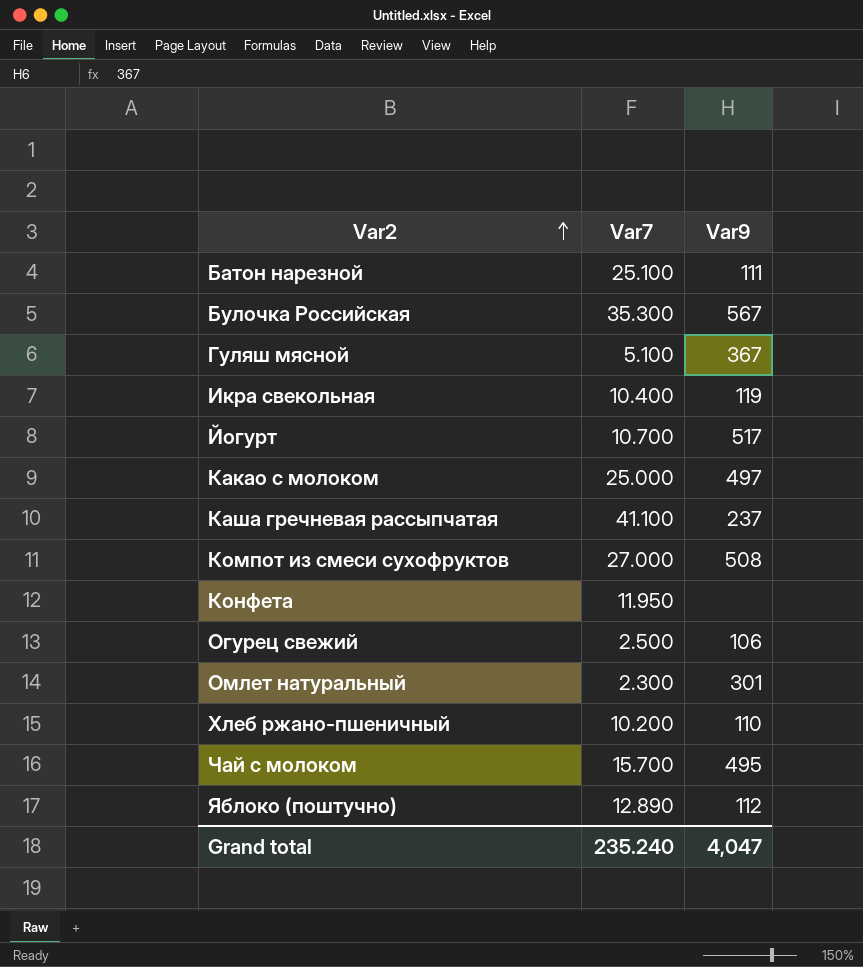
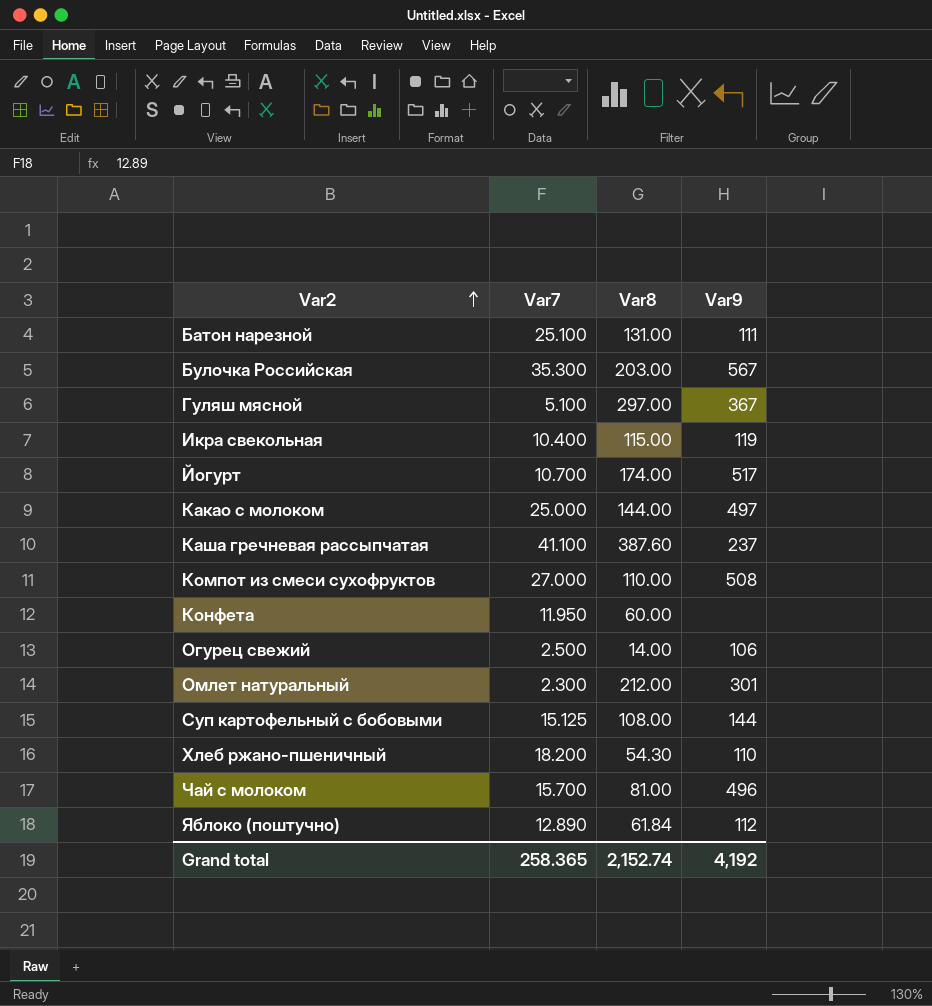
column Var8 | position: none -> 3
row Суп картофельный с бобовыми: none -> 15.125 | 108.00 | 144
Хлеб ржано-пшеничный | Var7: 10.200 -> 18.200
Чай с молоком | Var9: 495 -> 496
Grand total | Var7: 235.240 -> 258.365
Grand total | Var9: 4,047 -> 4,192

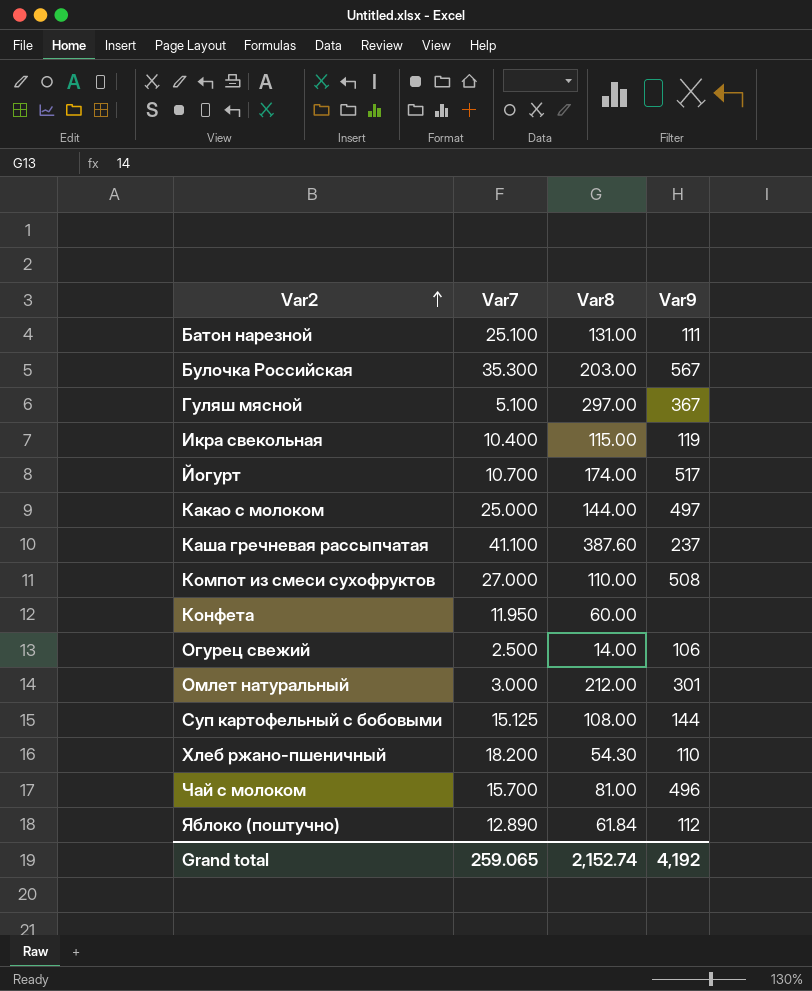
Омлет натуральный | Var7: 2.300 -> 3.000
Grand total | Var7: 258.365 -> 259.065

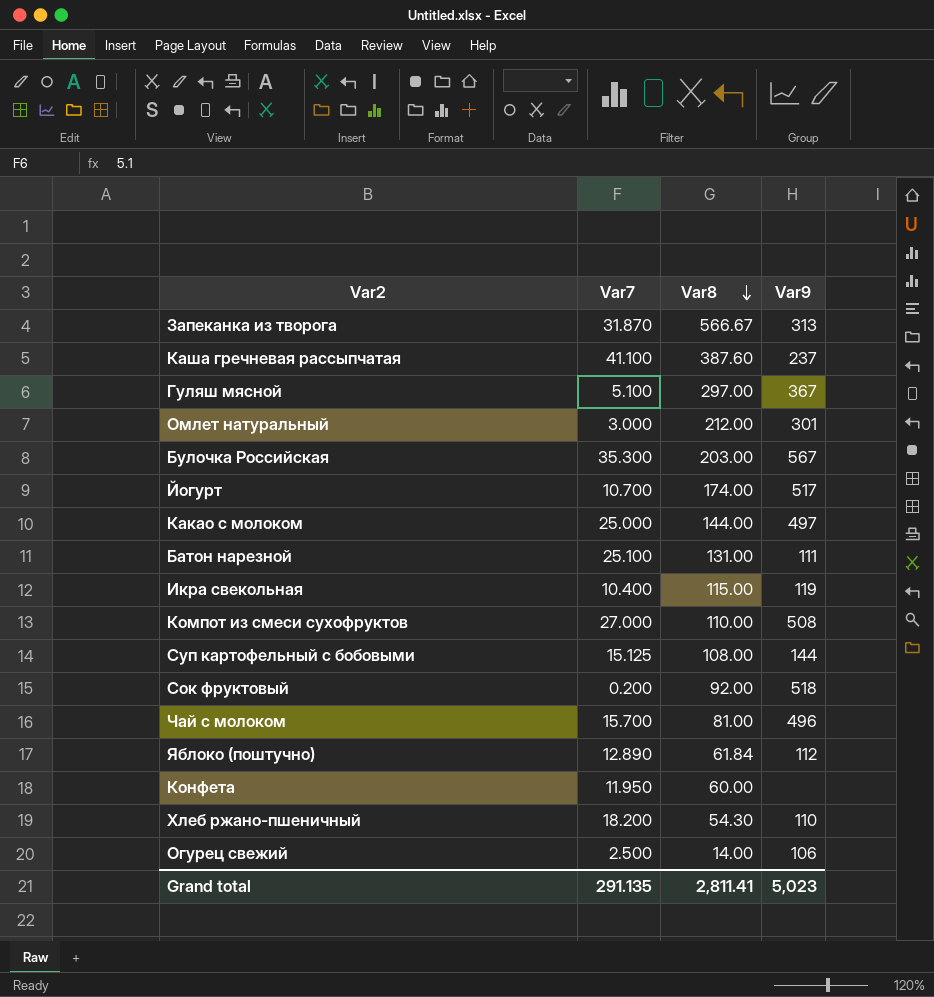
row order: Var2 ascending -> Var8 descending
row Запеканка из творога: none -> 31.870 | 566.67 | 313
row Сок фруктовый: none -> 0.200 | 92.00 | 518
Grand total | Var7: 259.065 -> 291.135
Grand total | Var8: 2,152.74 -> 2,811.41
Grand total | Var9: 4,192 -> 5,023

